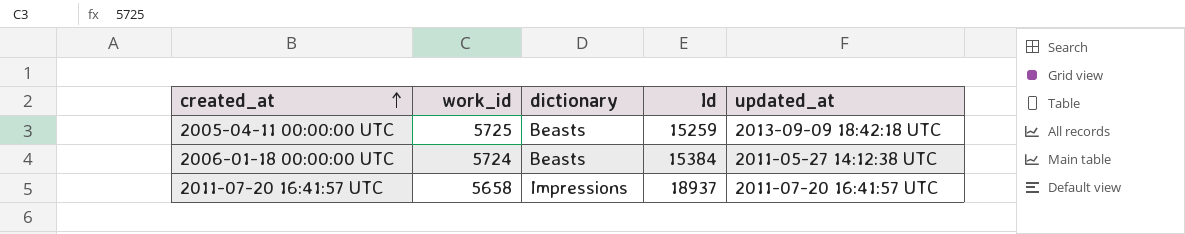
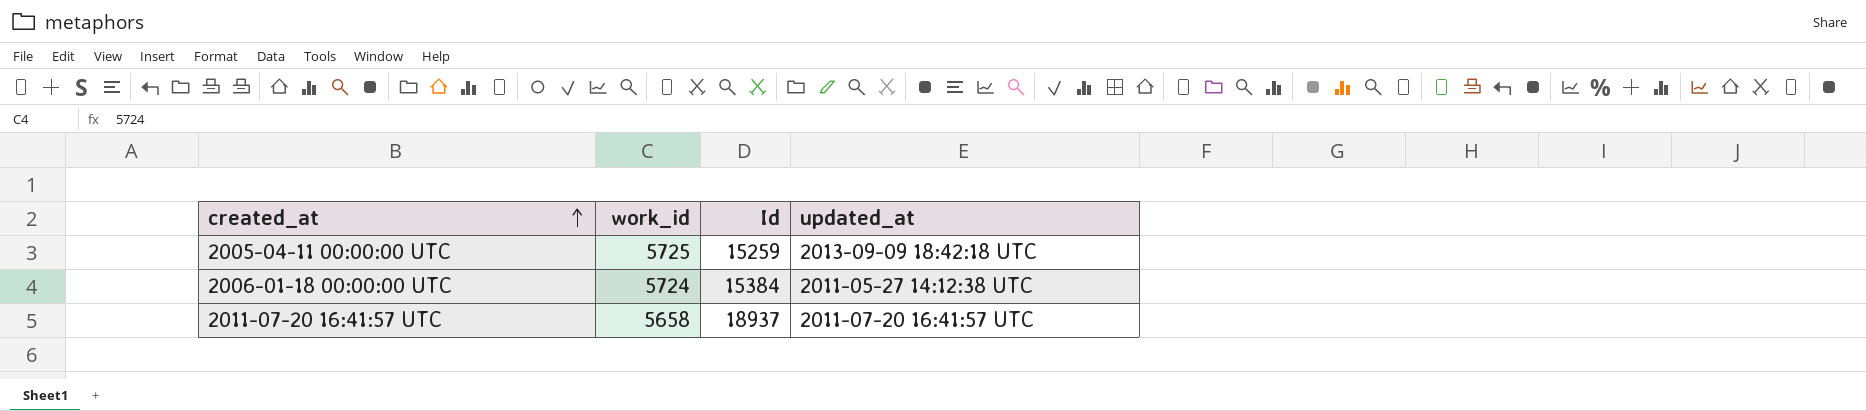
column dictionary | position: 3 -> none

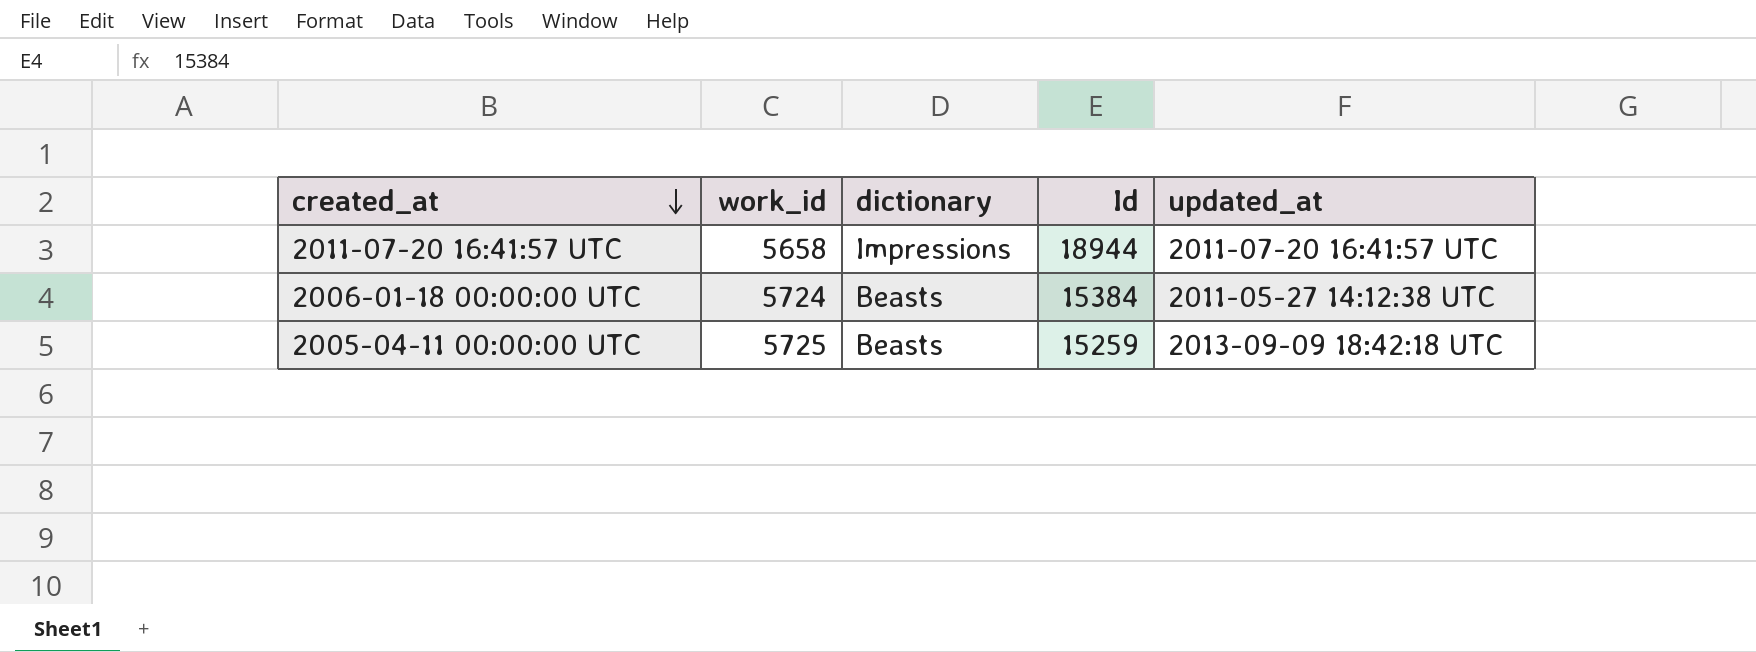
row order: created_at ascending -> created_at descending
column dictionary | position: none -> 3
2011-07-20 16:41:57 UTC | Id: 18937 -> 18944

